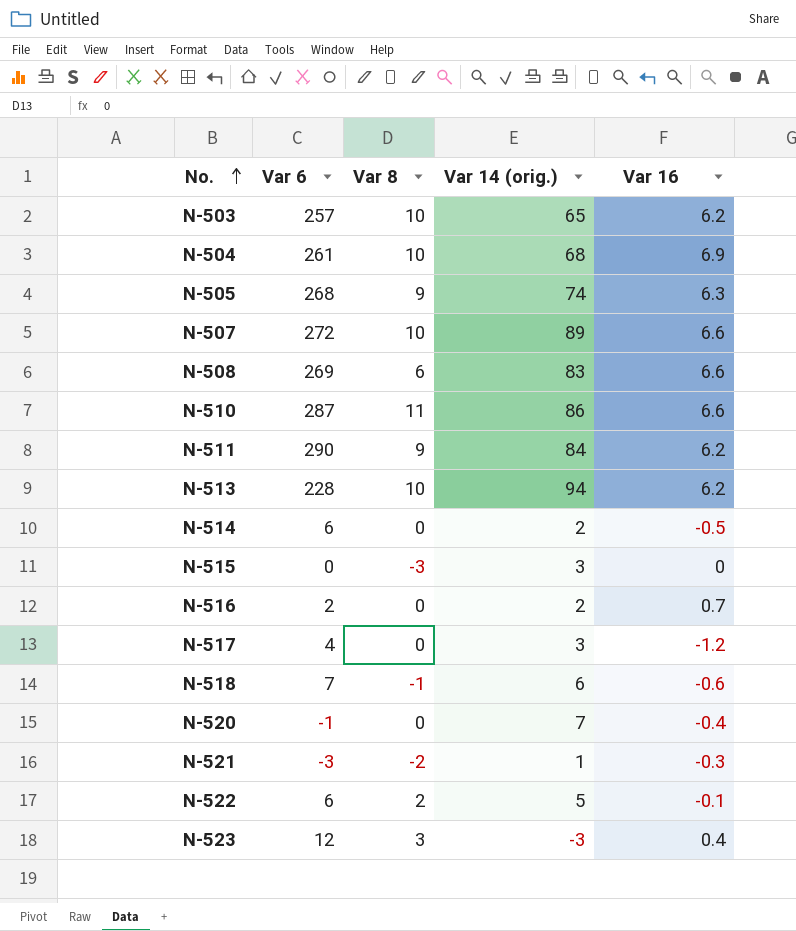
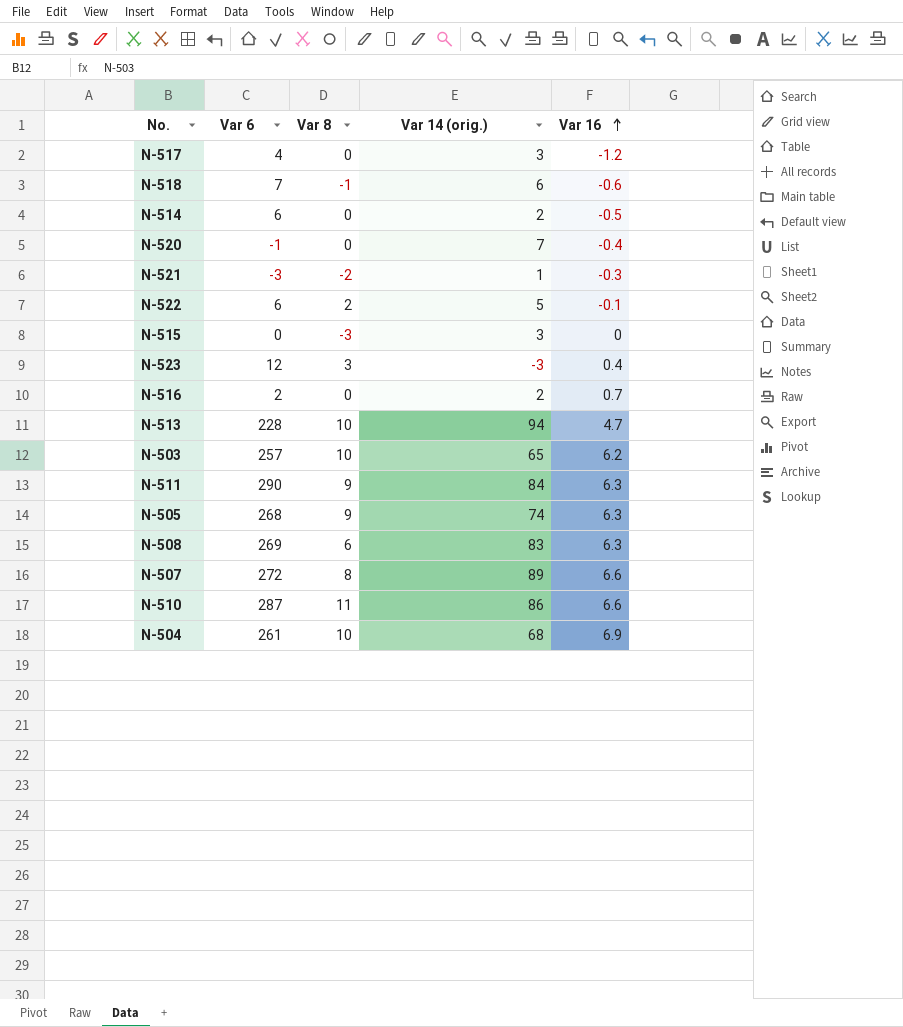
row order: No. ascending -> Var 16 ascending
N-513 | Var 16: 6.2 -> 4.7
N-511 | Var 16: 6.2 -> 6.3
N-508 | Var 16: 6.6 -> 6.3
N-507 | Var 8: 10 -> 8

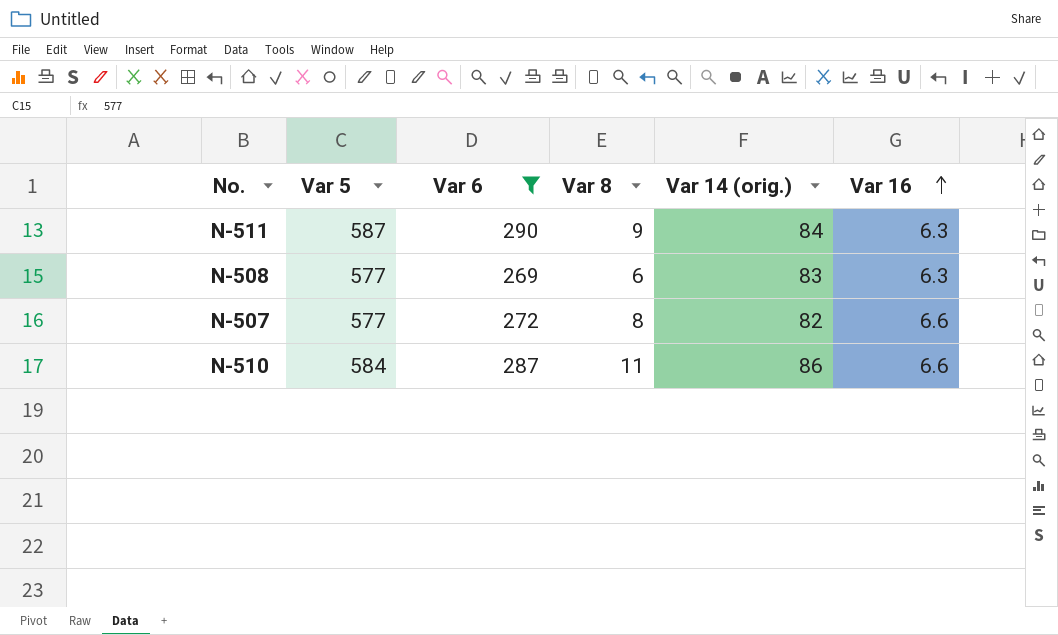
filter: none -> Var 6 >= 269
column Var 5 | position: none -> 2
N-507 | Var 14 (orig.): 89 -> 82

